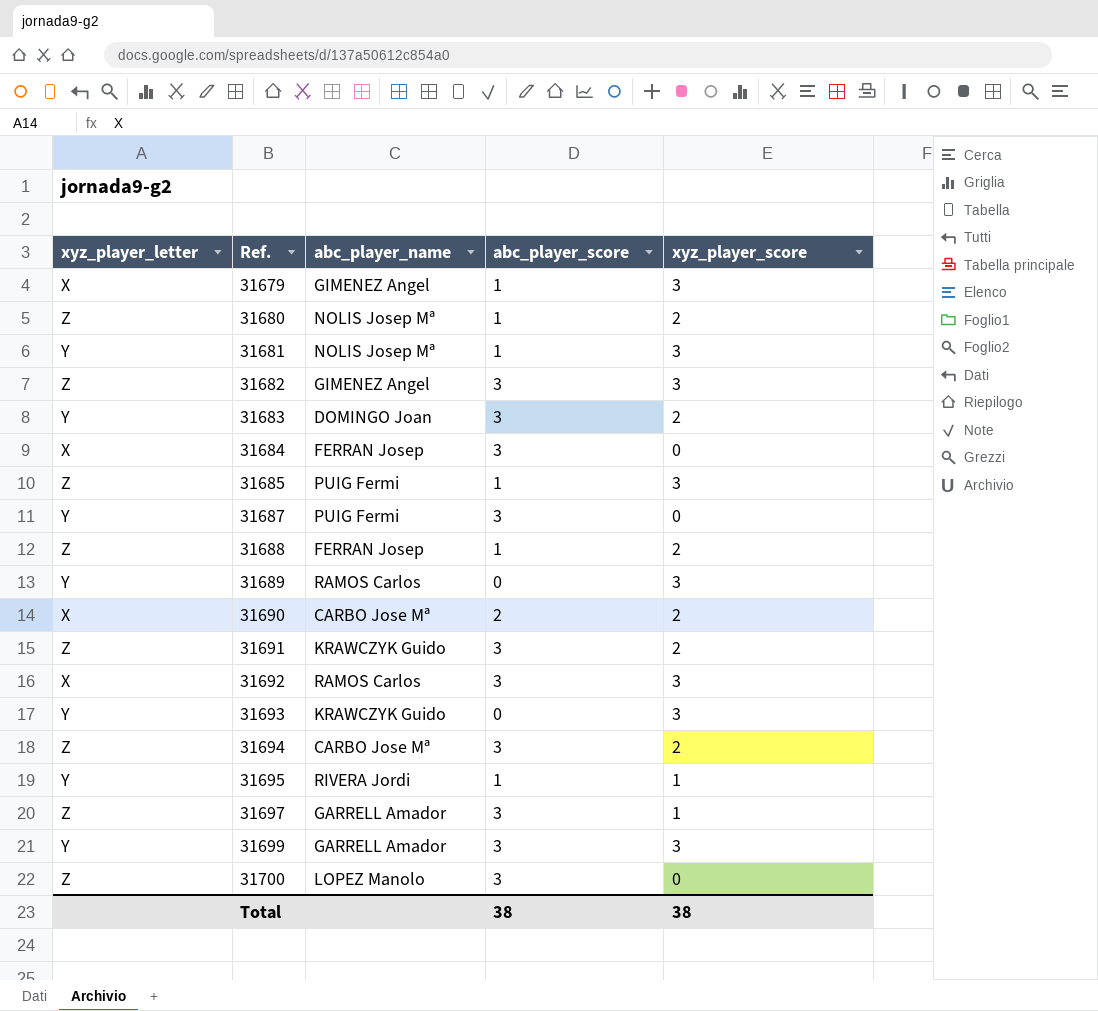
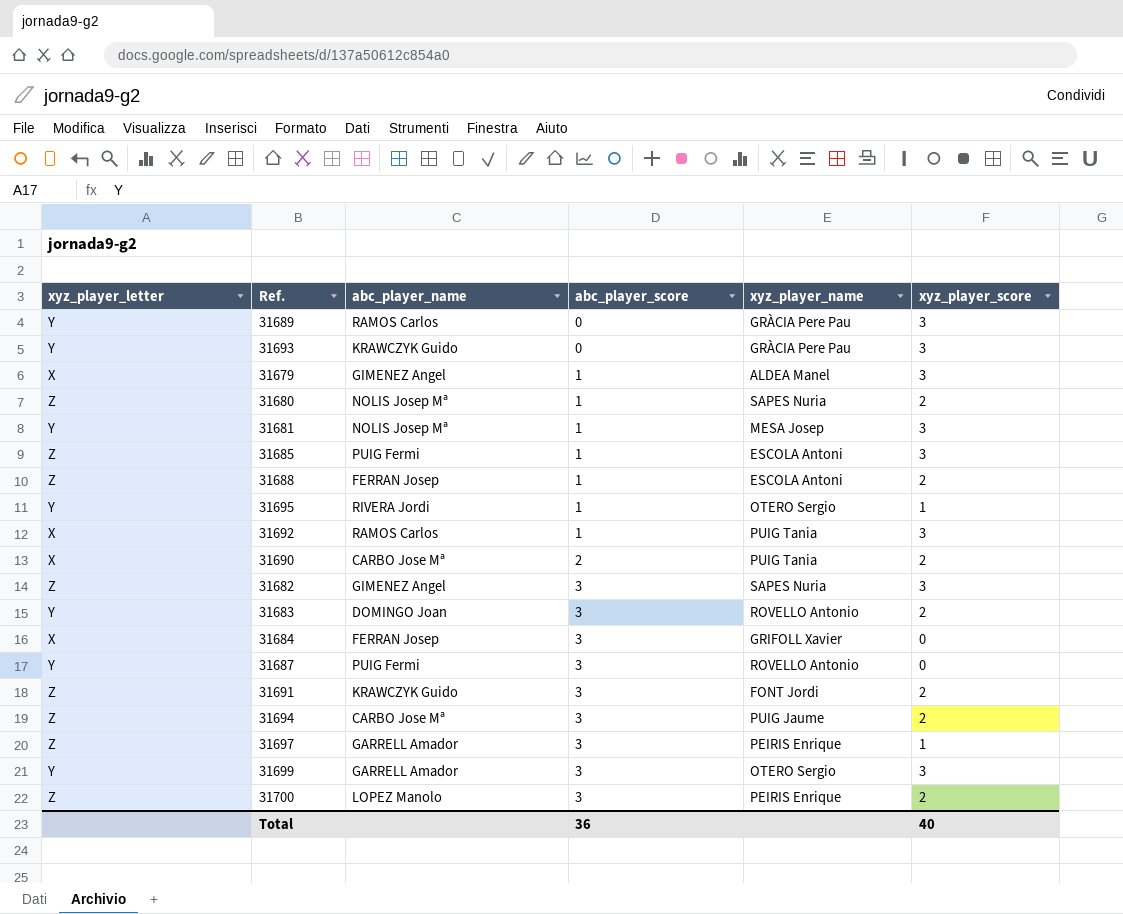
row order: Ref. ascending -> abc_player_score ascending
column xyz_player_name | position: none -> 5
31692 | abc_player_score: 3 -> 1
31700 | xyz_player_score: 0 -> 2
Total | abc_player_score: 38 -> 36
Total | xyz_player_score: 38 -> 40

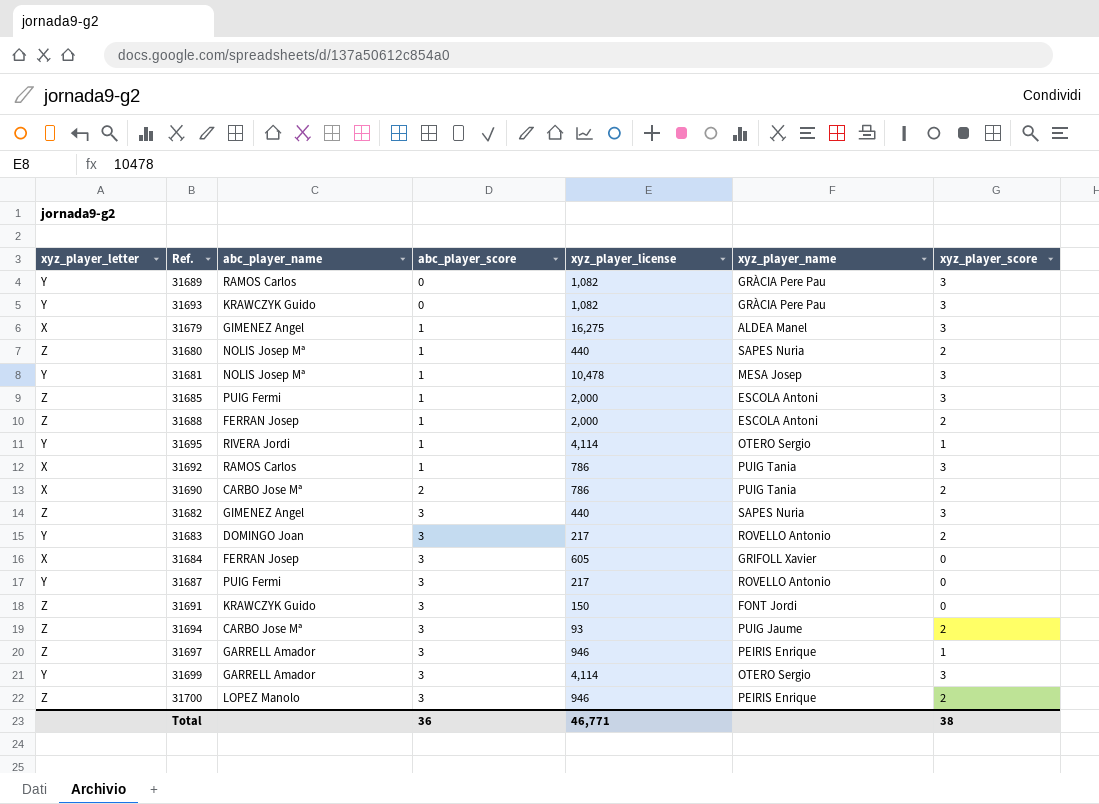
column xyz_player_license | position: none -> 5
31691 | xyz_player_score: 2 -> 0
Total | xyz_player_score: 40 -> 38

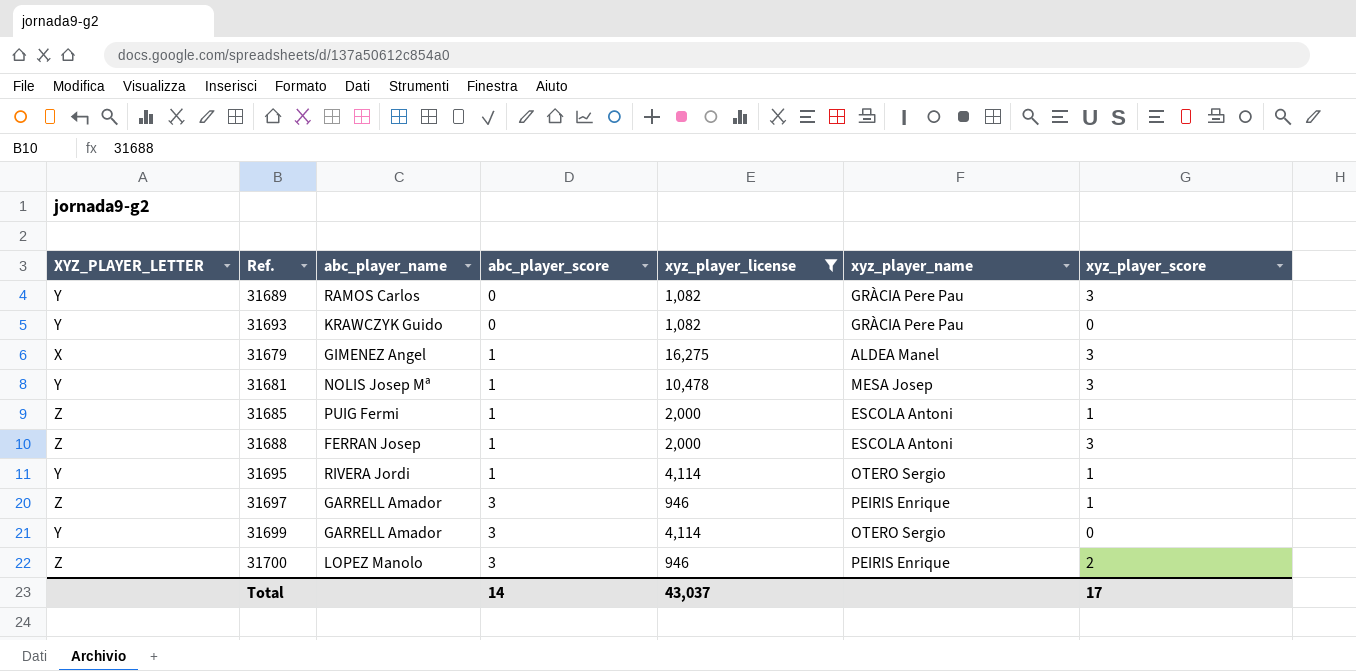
filter: none -> xyz_player_license >= 946
column name: xyz_player_letter -> XYZ_PLAYER_LETTER
31693 | xyz_player_score: 3 -> 0
31685 | xyz_player_score: 3 -> 1
31688 | xyz_player_score: 2 -> 3
31699 | xyz_player_score: 3 -> 0
Total | abc_player_score: 36 -> 14
Total | xyz_player_license: 46,771 -> 43,037
Total | xyz_player_score: 38 -> 17

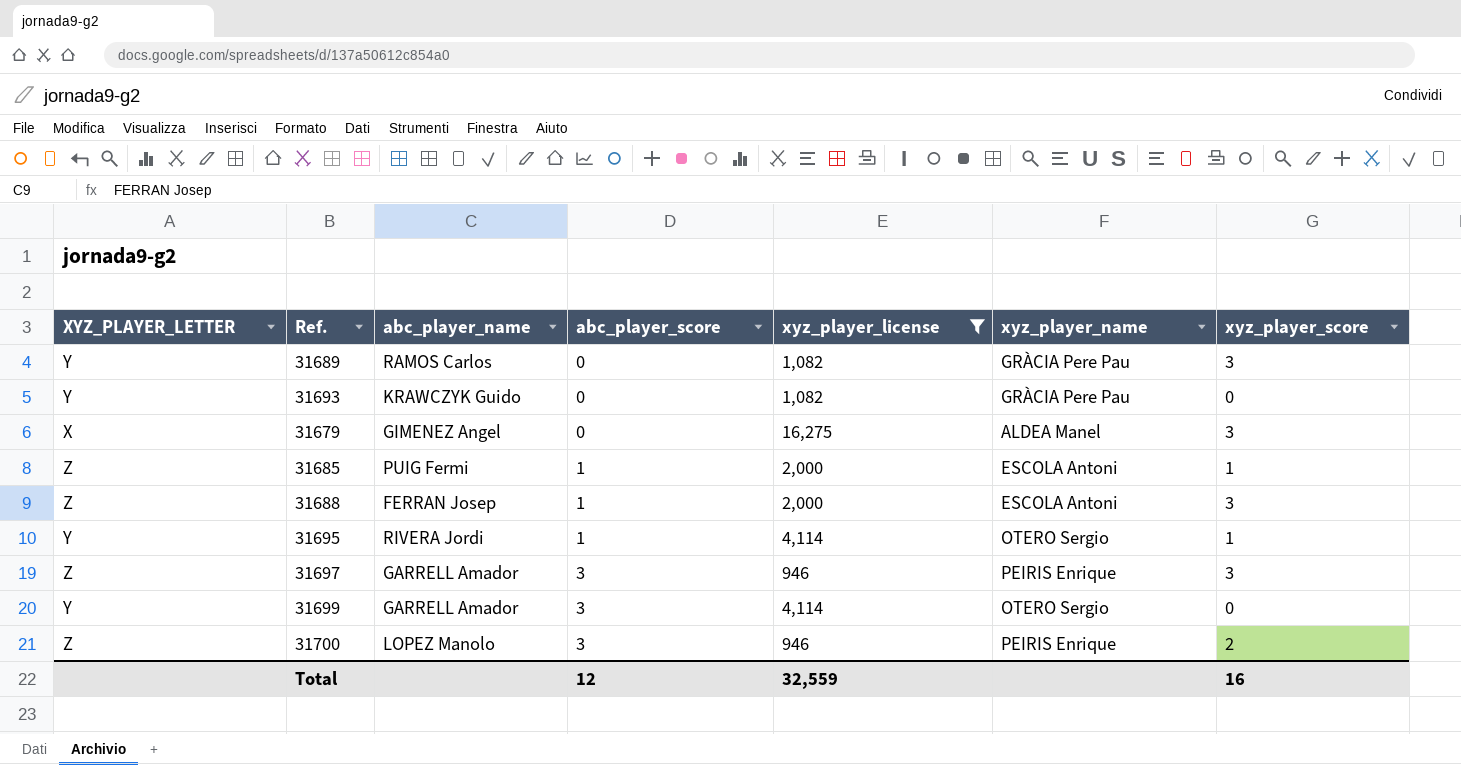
row 31681: Y | NOLIS Josep Mª | 1 | 10,478 | MESA Josep | 3 -> none
31679 | abc_player_score: 1 -> 0
31697 | xyz_player_score: 1 -> 3
Total | abc_player_score: 14 -> 12
Total | xyz_player_license: 43,037 -> 32,559
Total | xyz_player_score: 17 -> 16

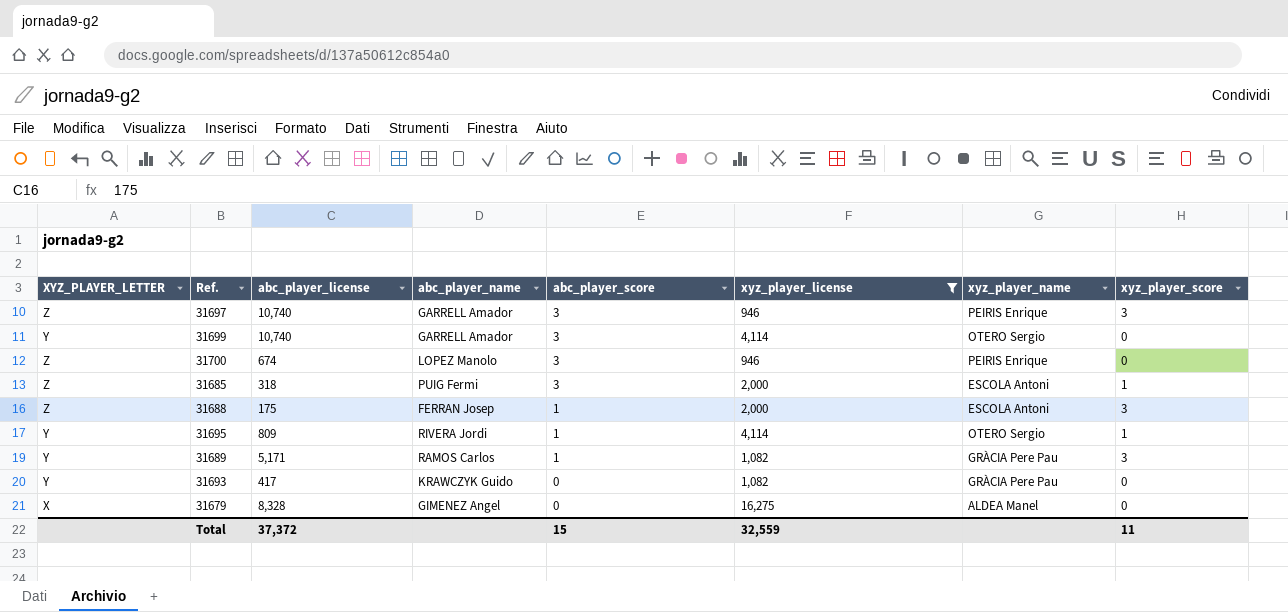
row order: abc_player_score ascending -> abc_player_score descending
column abc_player_license | position: none -> 3
31700 | xyz_player_score: 2 -> 0
31685 | abc_player_score: 1 -> 3
31689 | abc_player_score: 0 -> 1
31679 | xyz_player_score: 3 -> 0
Total | abc_player_score: 12 -> 15
Total | xyz_player_score: 16 -> 11

